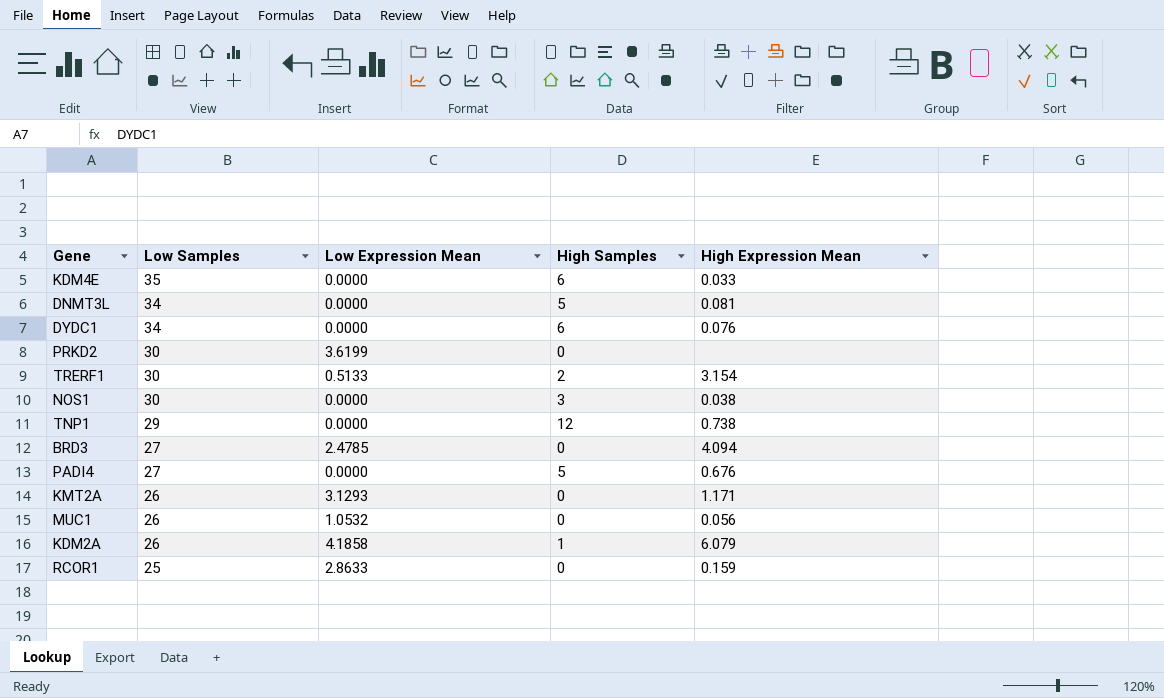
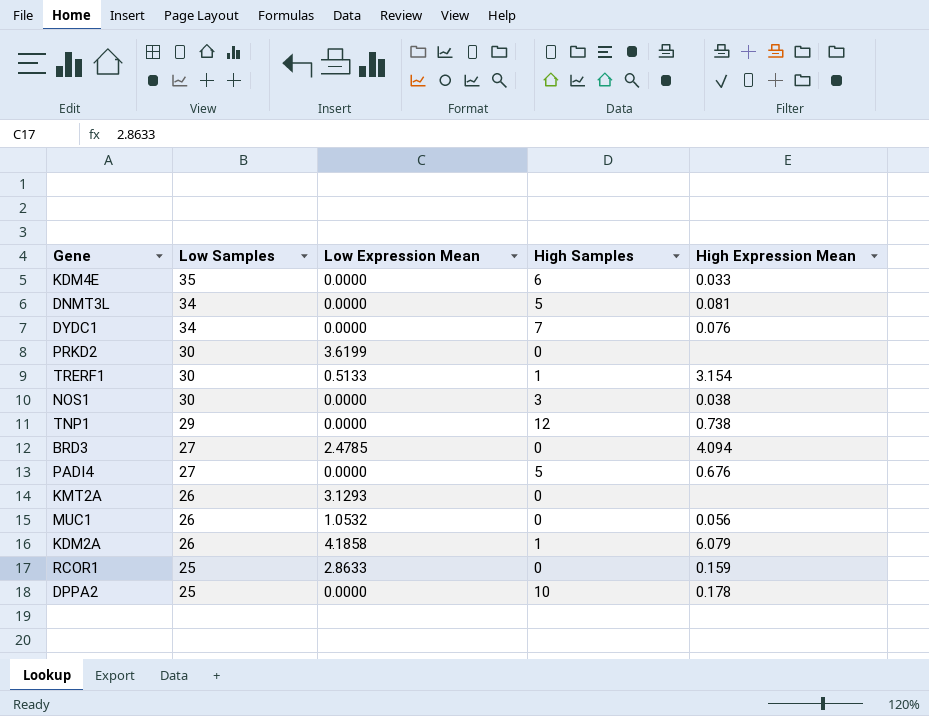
DYDC1 | High Samples: 6 -> 7
TRERF1 | High Samples: 2 -> 1
KMT2A | High Expression Mean: 1.171 -> none
row DPPA2: none -> 25 | 0.0000 | 10 | 0.178

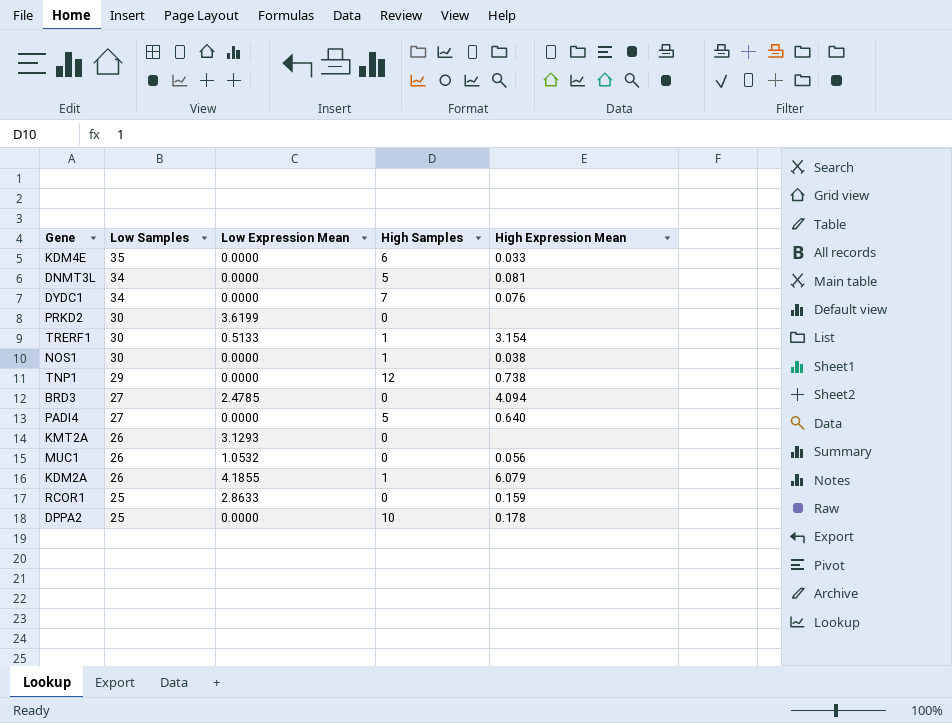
NOS1 | High Samples: 3 -> 1
PADI4 | High Expression Mean: 0.676 -> 0.640
KDM2A | Low Expression Mean: 4.1858 -> 4.1855

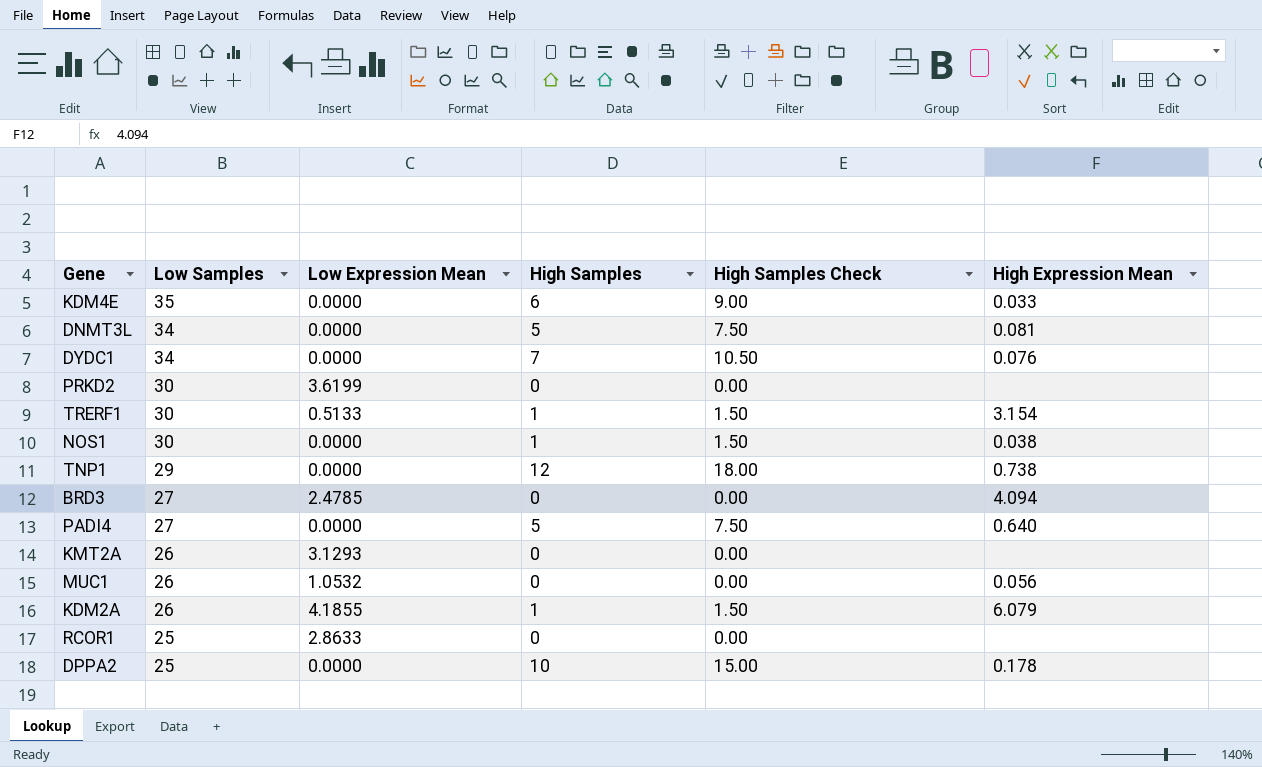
column High Samples Check | formula: none -> [High Samples] * 1.5
RCOR1 | High Expression Mean: 0.159 -> none

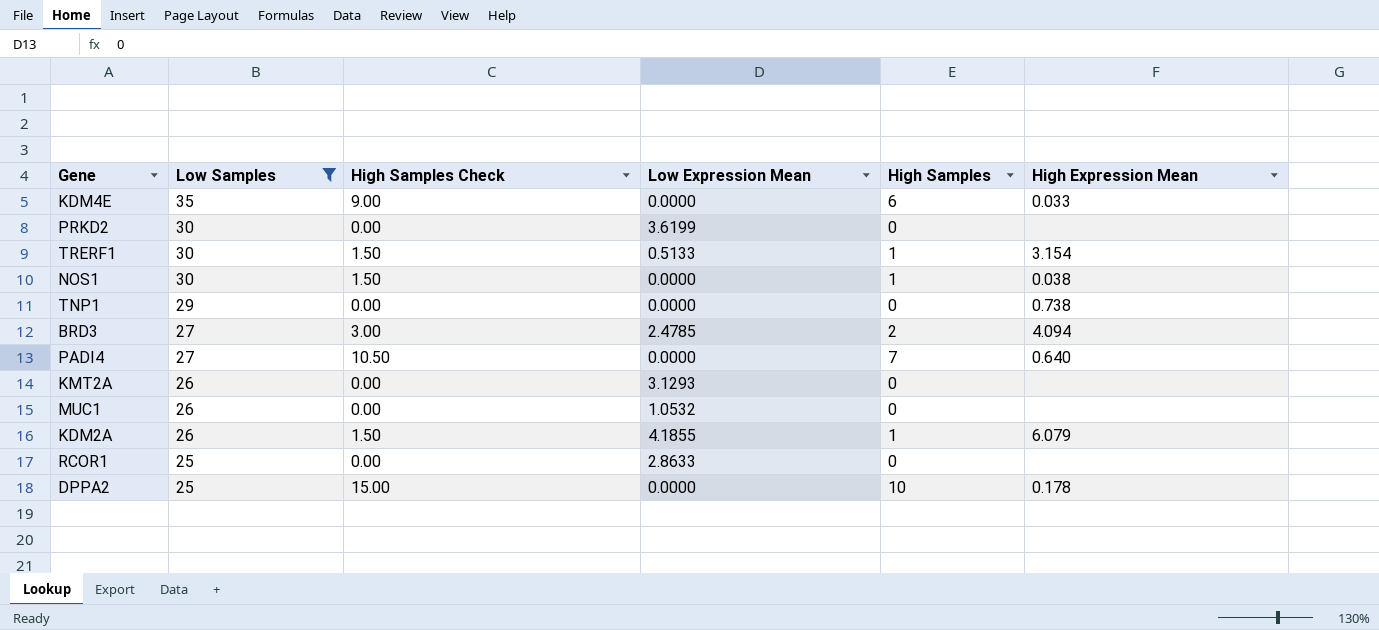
filter: none -> Low Samples != 34
column High Samples Check | position: 5 -> 3
TNP1 | High Samples Check: 18.00 -> 0.00
TNP1 | High Samples: 12 -> 0
BRD3 | High Samples Check: 0.00 -> 3.00
BRD3 | High Samples: 0 -> 2
PADI4 | High Samples Check: 7.50 -> 10.50
PADI4 | High Samples: 5 -> 7
MUC1 | High Expression Mean: 0.056 -> none

